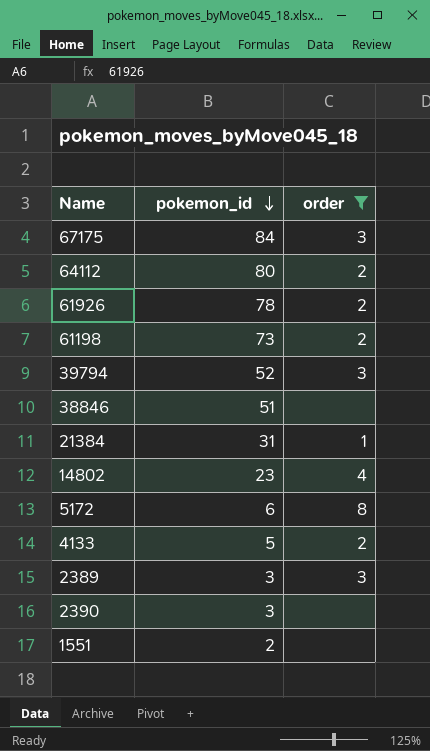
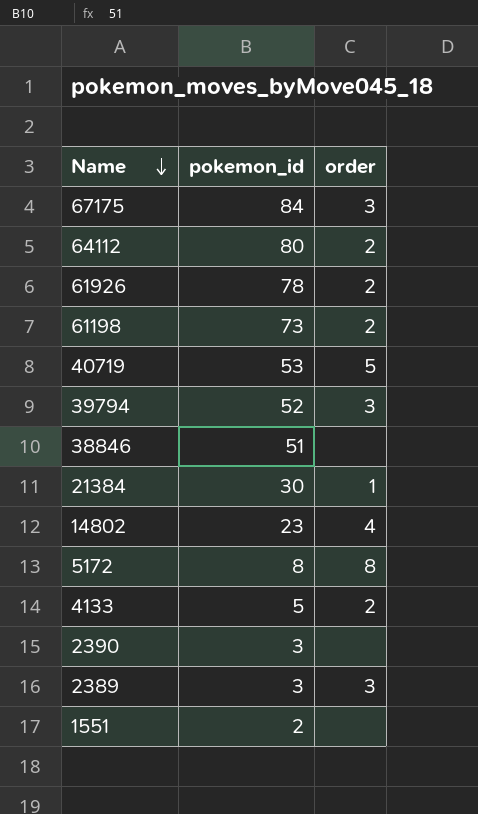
filter: order != 5 -> none
row order: pokemon_id descending -> Name descending
21384 | pokemon_id: 31 -> 30
5172 | pokemon_id: 6 -> 8

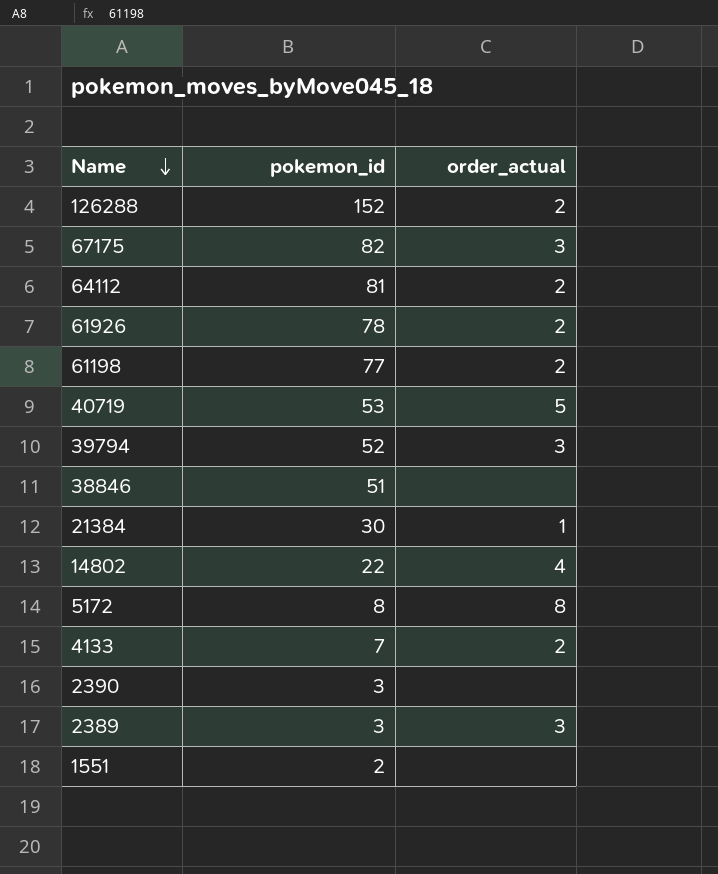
column name: order -> order_actual
row 126288: none -> 152 | 2
67175 | pokemon_id: 84 -> 82
64112 | pokemon_id: 80 -> 81
61198 | pokemon_id: 73 -> 77
14802 | pokemon_id: 23 -> 22
4133 | pokemon_id: 5 -> 7

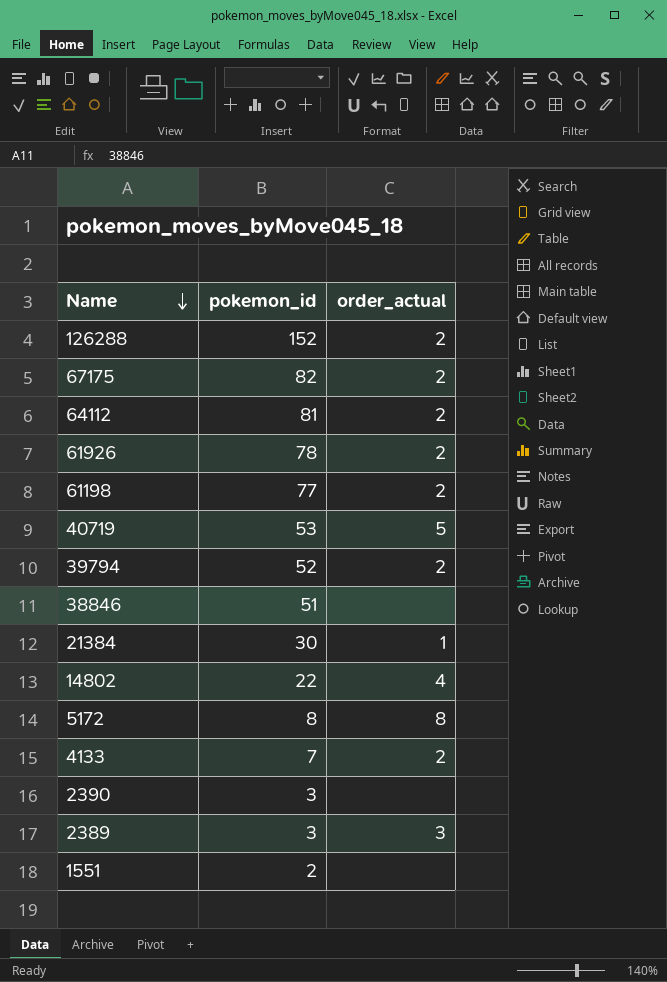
67175 | order_actual: 3 -> 2
39794 | order_actual: 3 -> 2

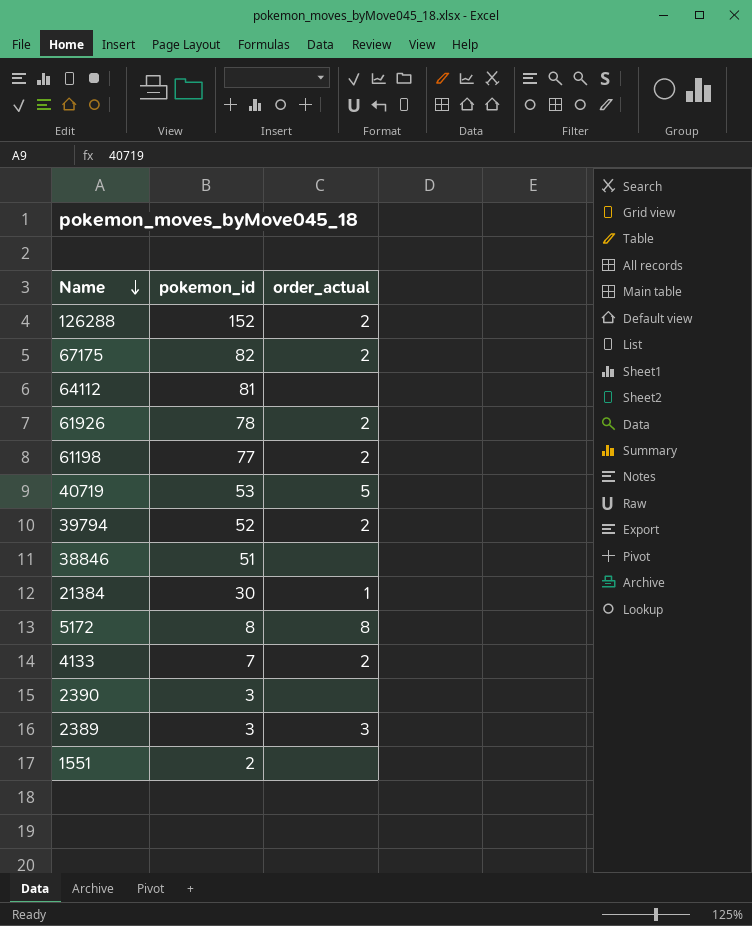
row 14802: 22 | 4 -> none
64112 | order_actual: 2 -> none

